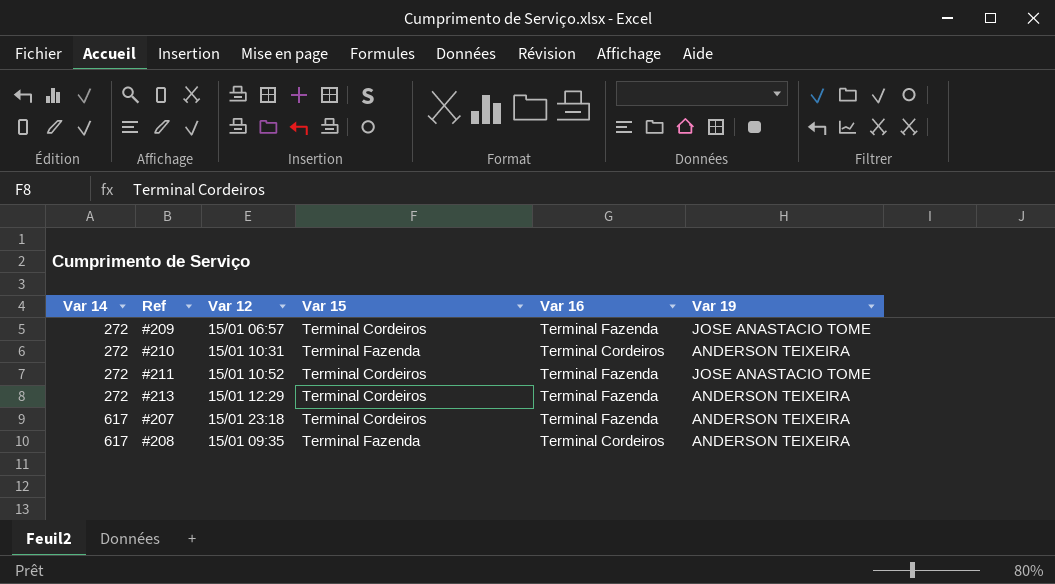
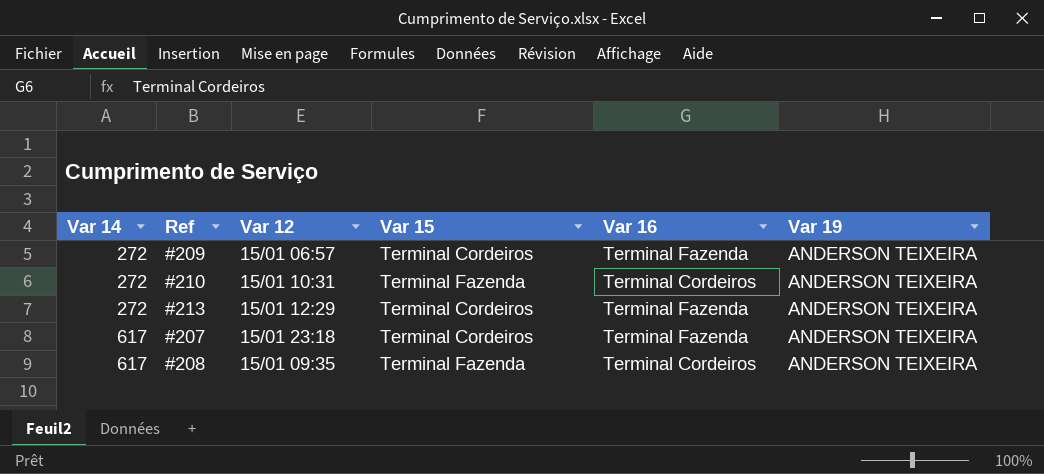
row #211: 272 | 15/01 10:52 | Terminal Cordeiros | Terminal Fazenda | JOSE ANASTACIO TOME -> none
#209 | Var 19: JOSE ANASTACIO TOME -> ANDERSON TEIXEIRA

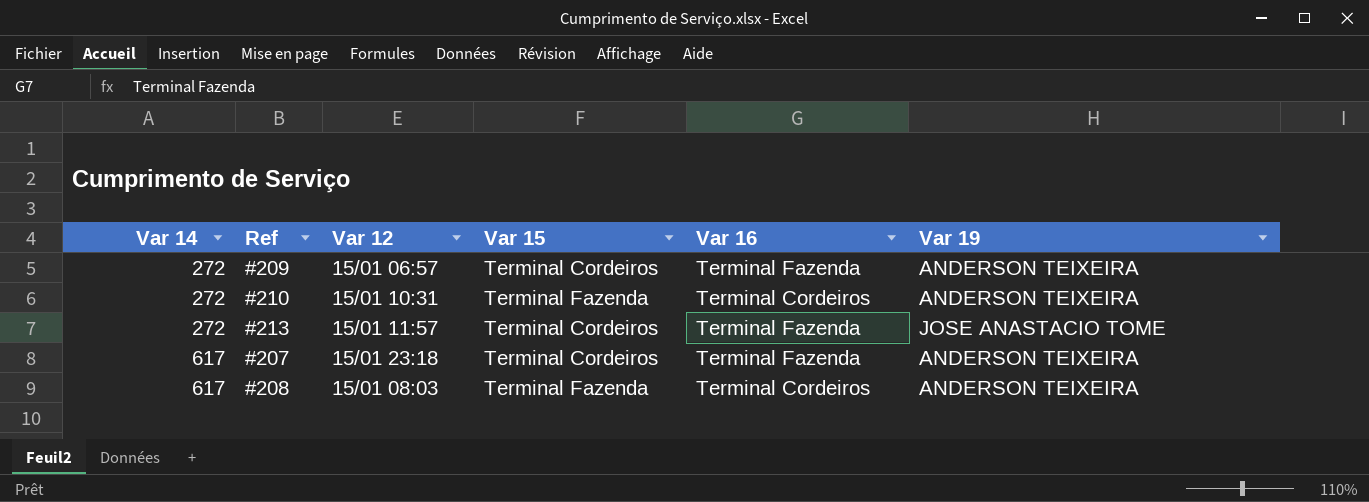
#213 | Var 12: 15/01 12:29 -> 15/01 11:57
#213 | Var 19: ANDERSON TEIXEIRA -> JOSE ANASTACIO TOME
#208 | Var 12: 15/01 09:35 -> 15/01 08:03

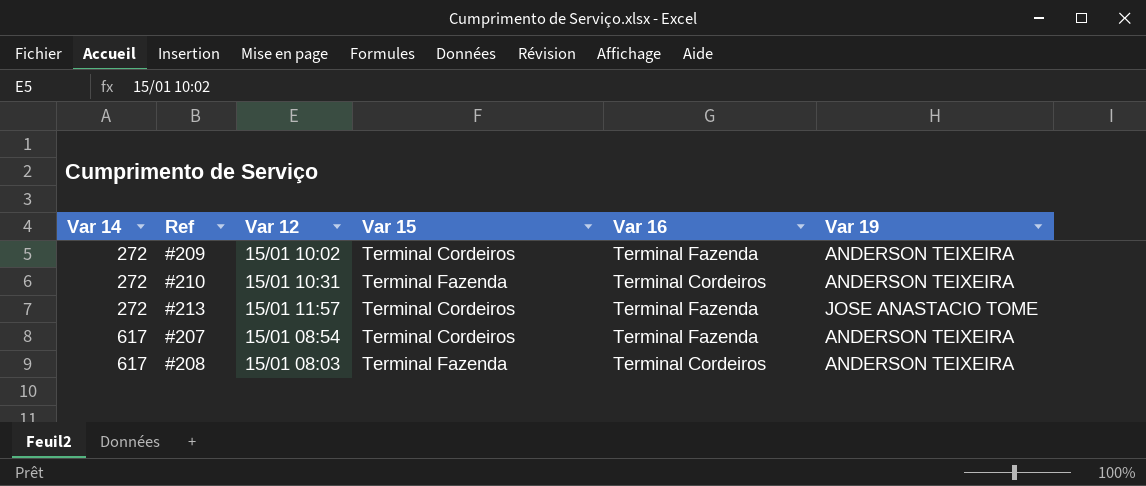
#209 | Var 12: 15/01 06:57 -> 15/01 10:02
#207 | Var 12: 15/01 23:18 -> 15/01 08:54

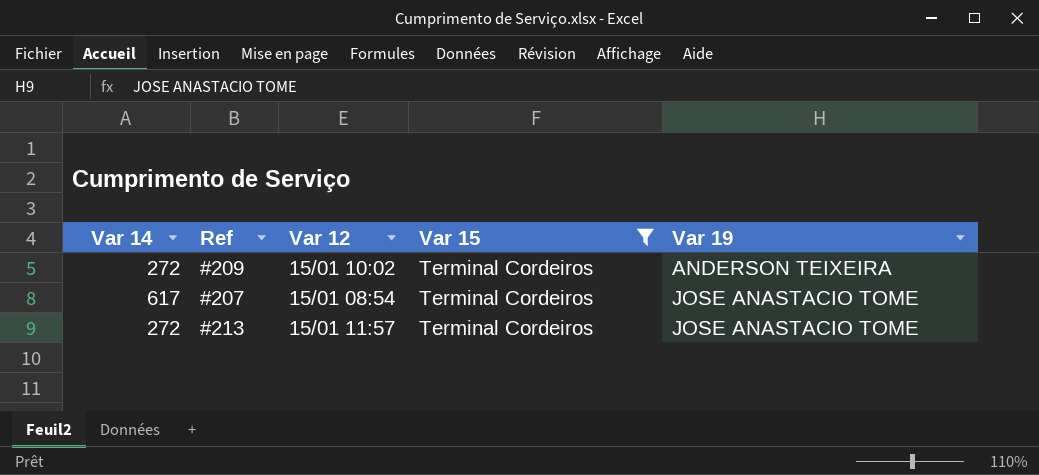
filter: none -> Var 15 = Terminal Cordeiros
row order: Var 14 ascending -> Var 19 ascending
column Var 16 | position: 5 -> none
#207 | Var 19: ANDERSON TEIXEIRA -> JOSE ANASTACIO TOME

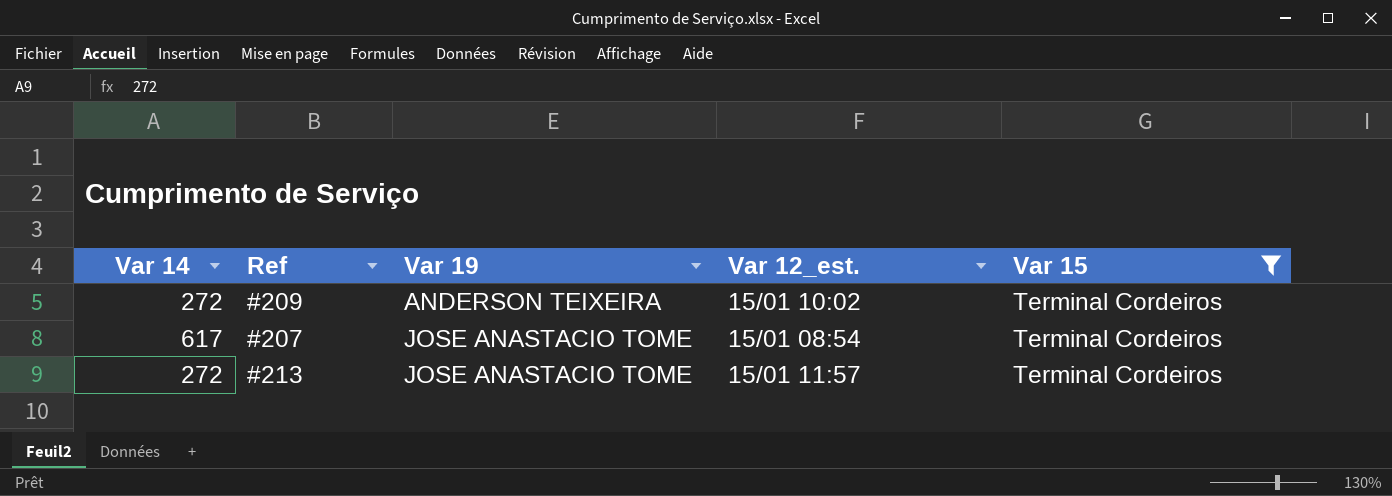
column Var 19 | position: 5 -> 3
column name: Var 12 -> Var 12_est.

